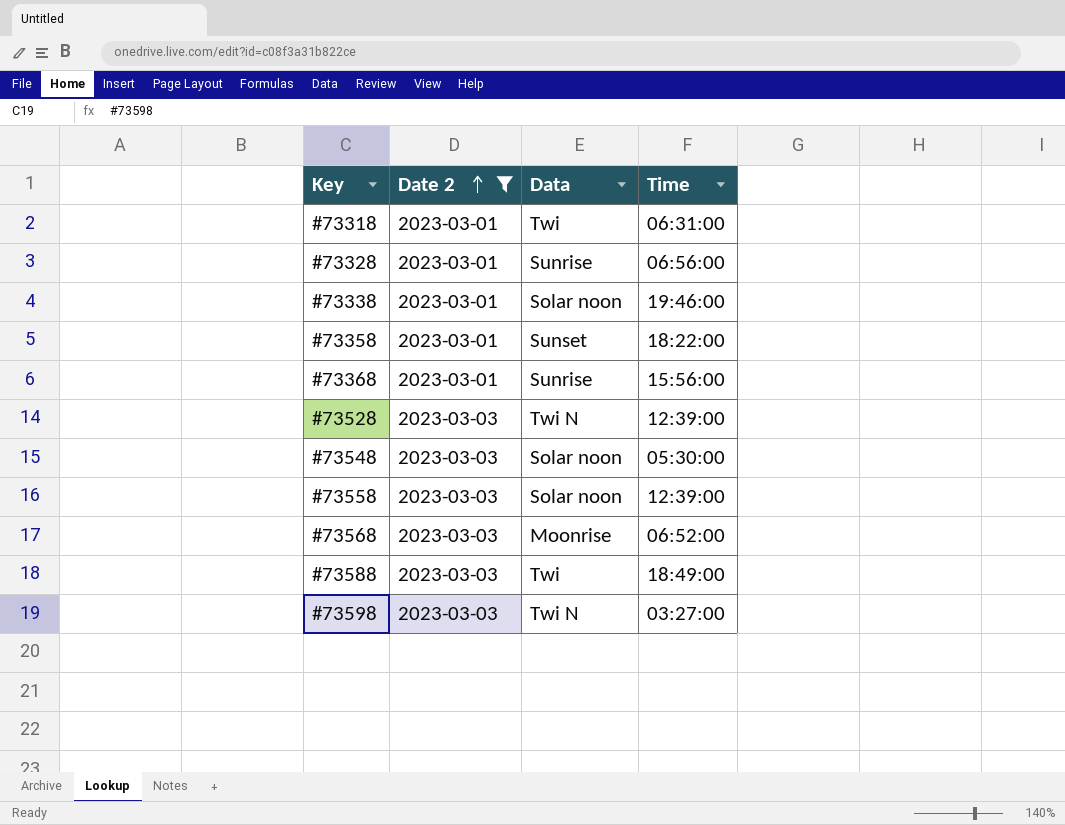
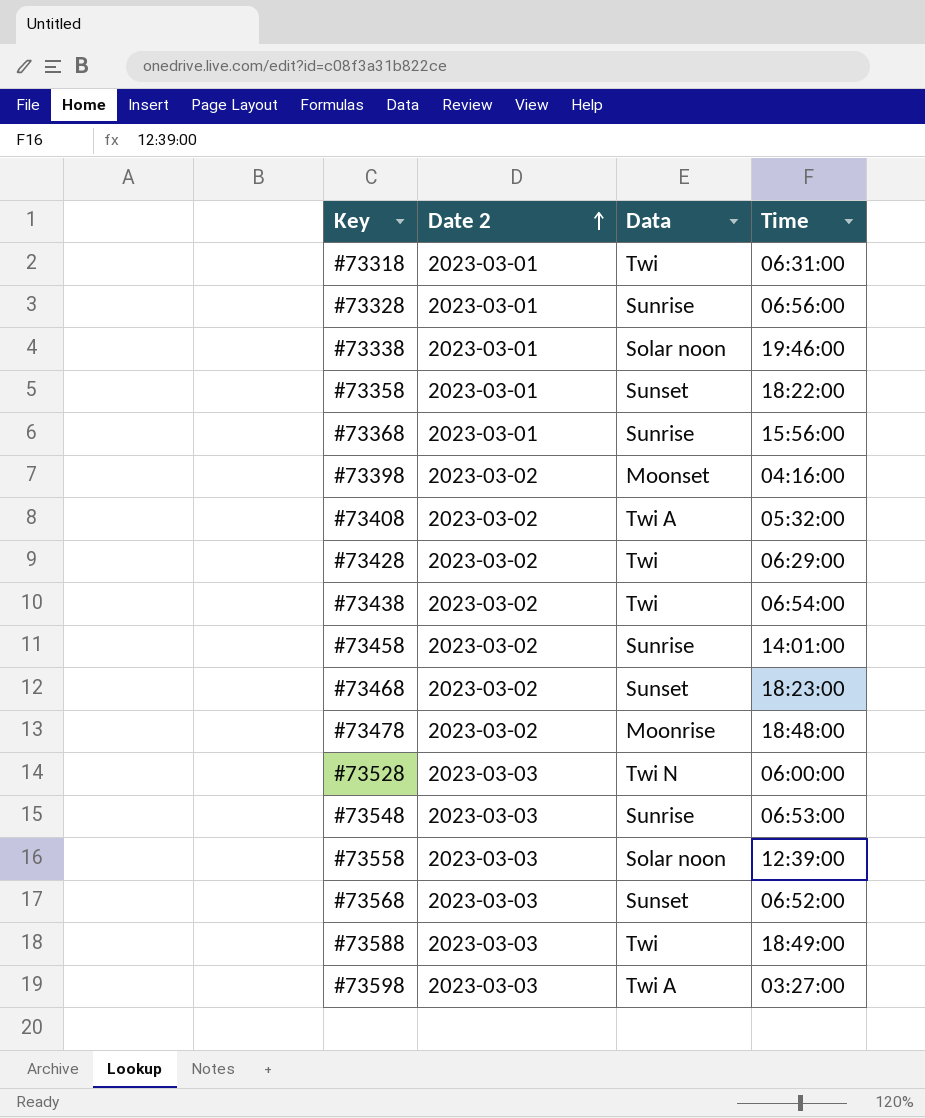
filter: Date 2 != 2023-03-02 -> none
#73528 | Time: 12:39:00 -> 06:00:00
#73548 | Data: Solar noon -> Sunrise
#73548 | Time: 05:30:00 -> 06:53:00
#73568 | Data: Moonrise -> Sunset
#73598 | Data: Twi N -> Twi A

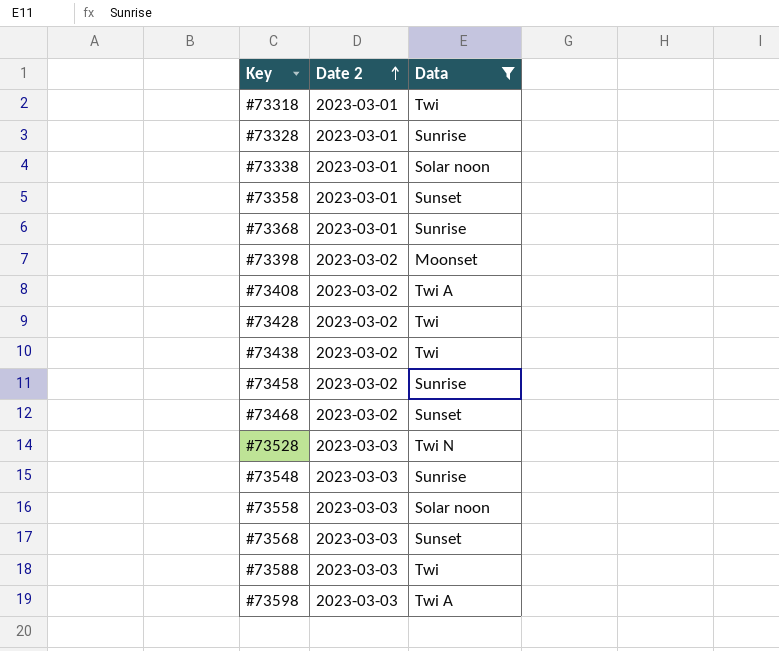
filter: none -> Data != Moonrise
column Time | position: 4 -> none

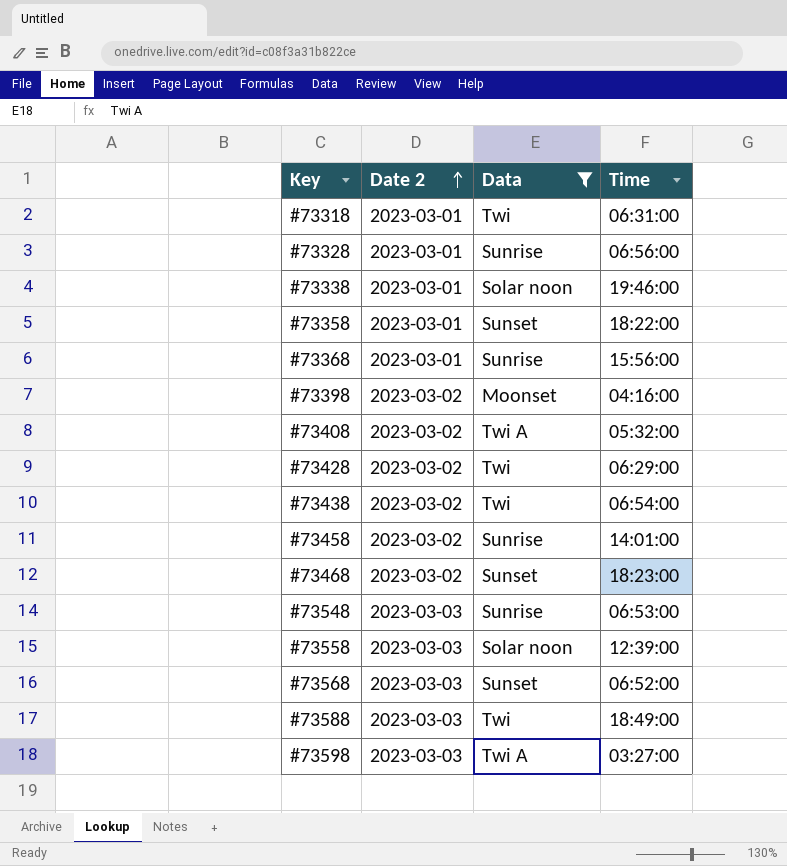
column Time | position: none -> 4
row #73528: 2023-03-03 | Twi N -> none

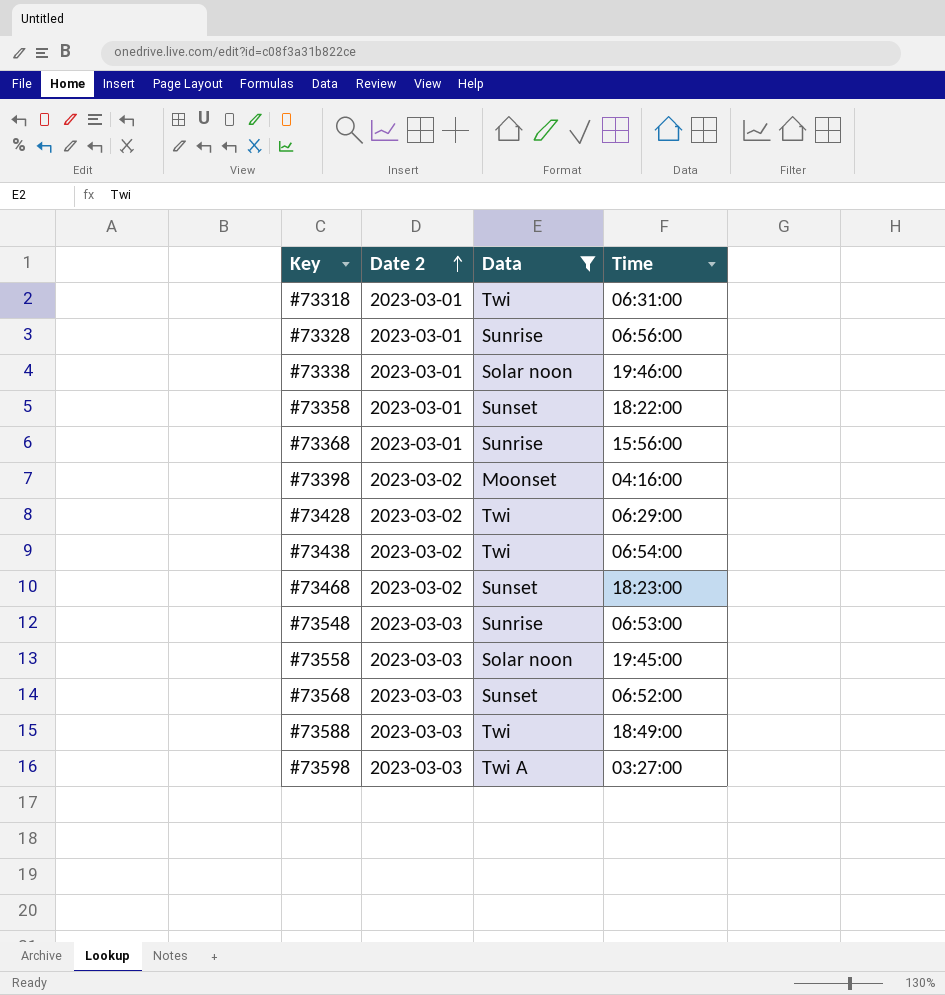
row #73408: 2023-03-02 | Twi A | 05:32:00 -> none
row #73458: 2023-03-02 | Sunrise | 14:01:00 -> none
#73558 | Time: 12:39:00 -> 19:45:00

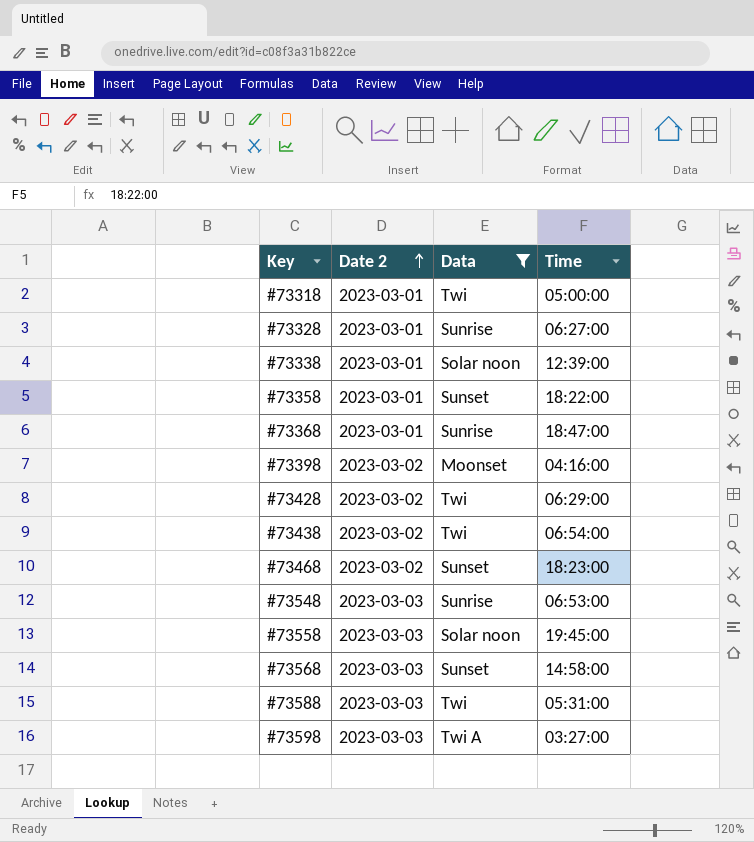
#73318 | Time: 06:31:00 -> 05:00:00
#73328 | Time: 06:56:00 -> 06:27:00
#73338 | Time: 19:46:00 -> 12:39:00
#73368 | Time: 15:56:00 -> 18:47:00
#73568 | Time: 06:52:00 -> 14:58:00
#73588 | Time: 18:49:00 -> 05:31:00

